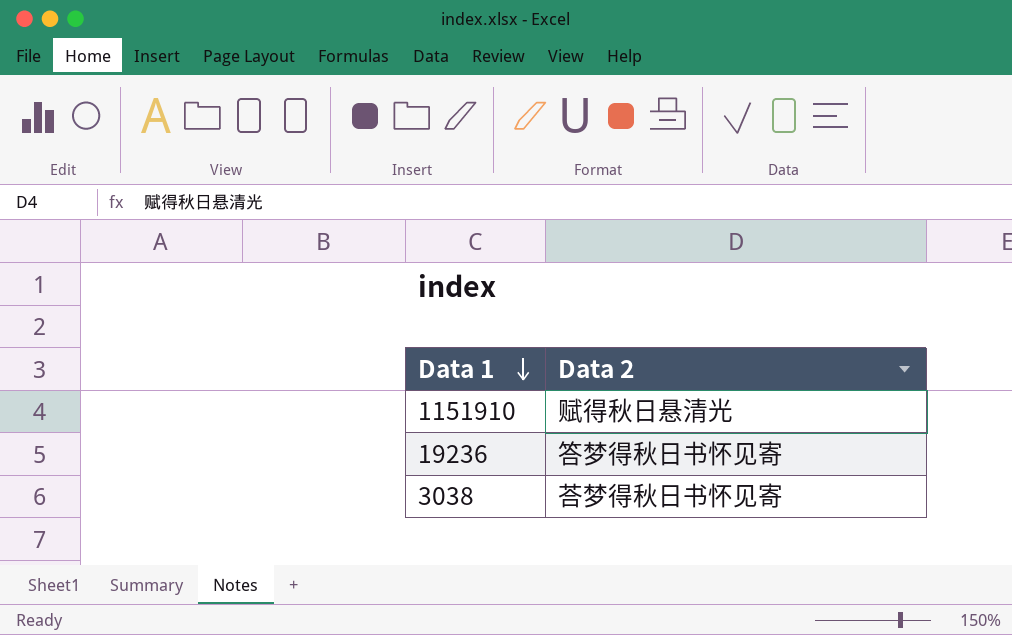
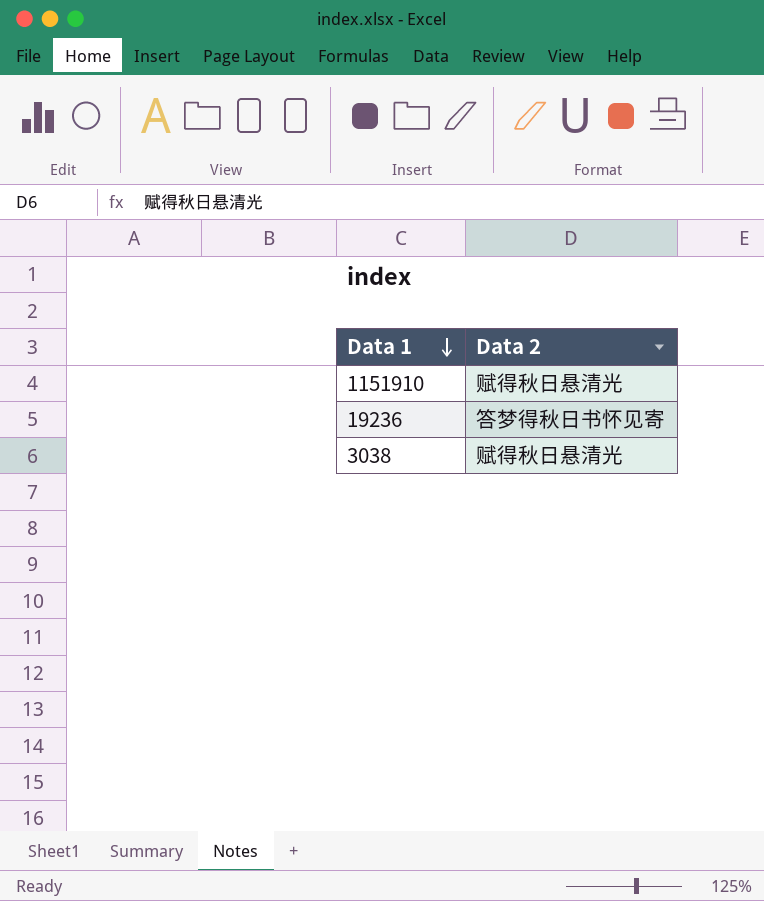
3038 | Data 2: 荅梦得秋日书怀见寄 -> 赋得秋日悬清光

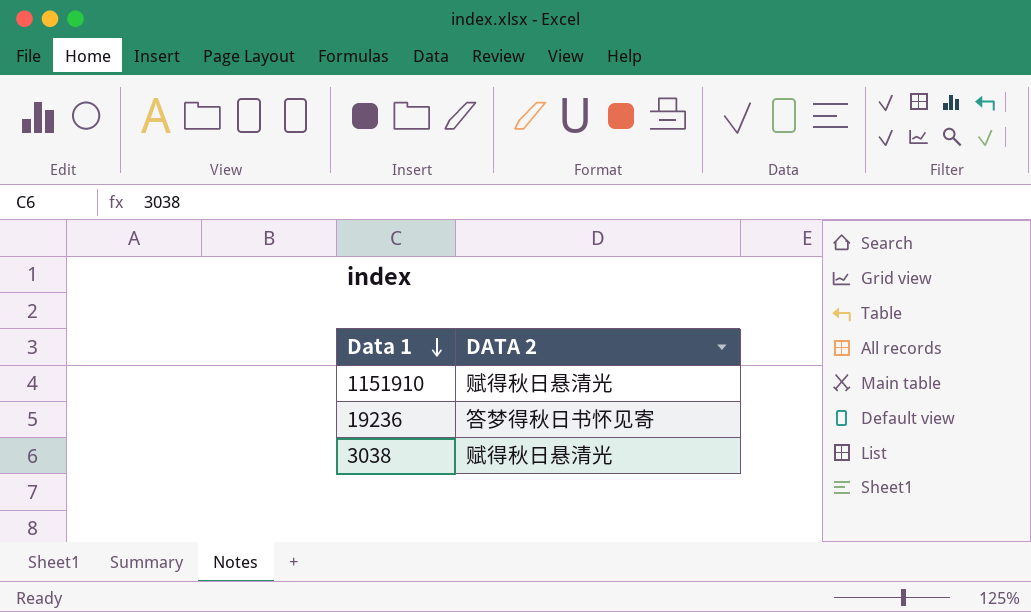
column name: Data 2 -> DATA 2

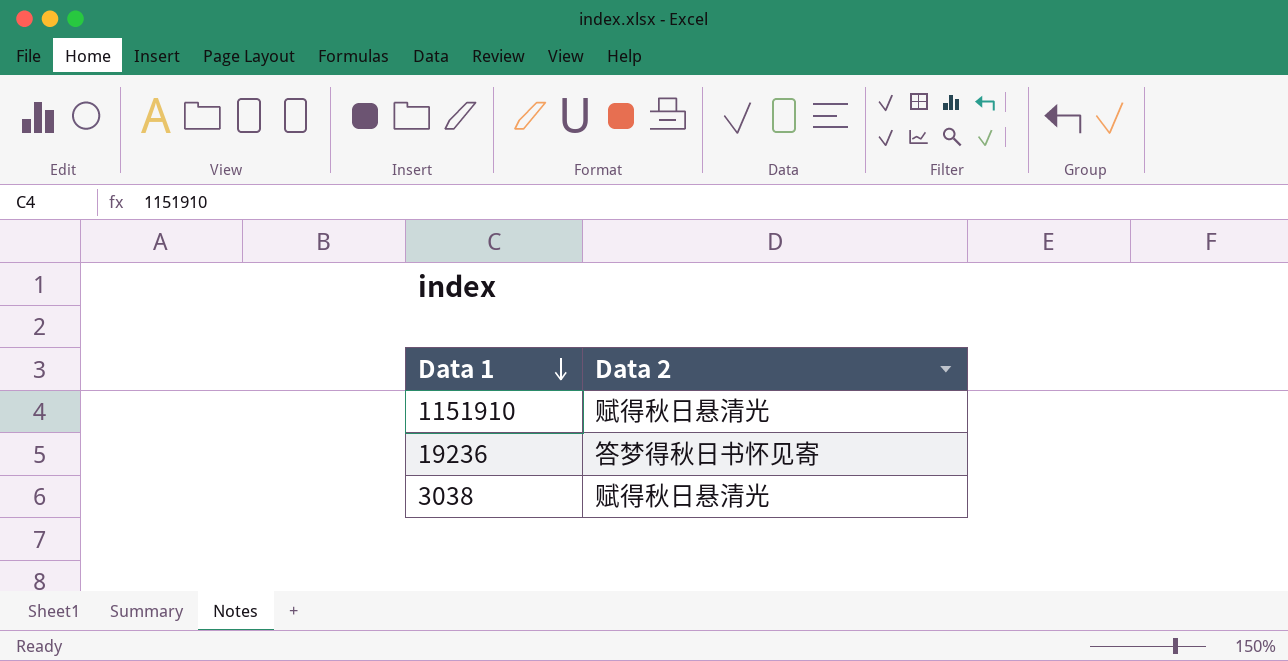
column name: DATA 2 -> Data 2

